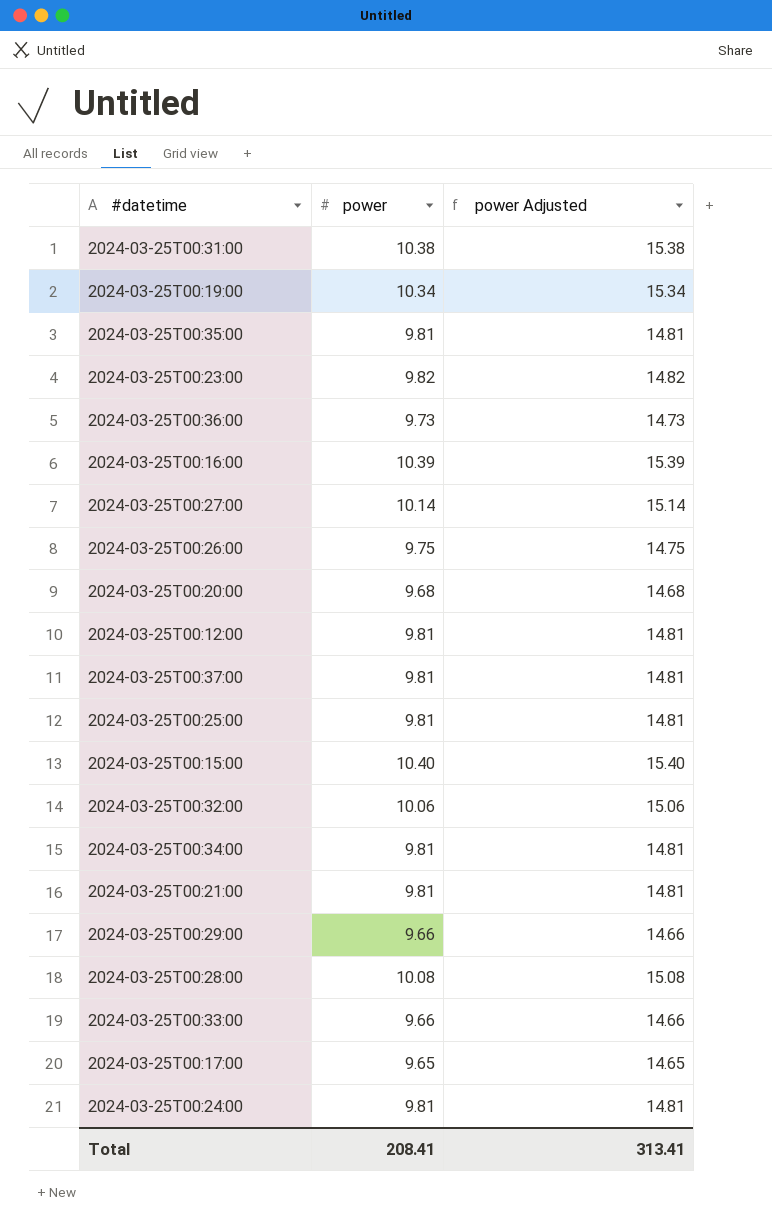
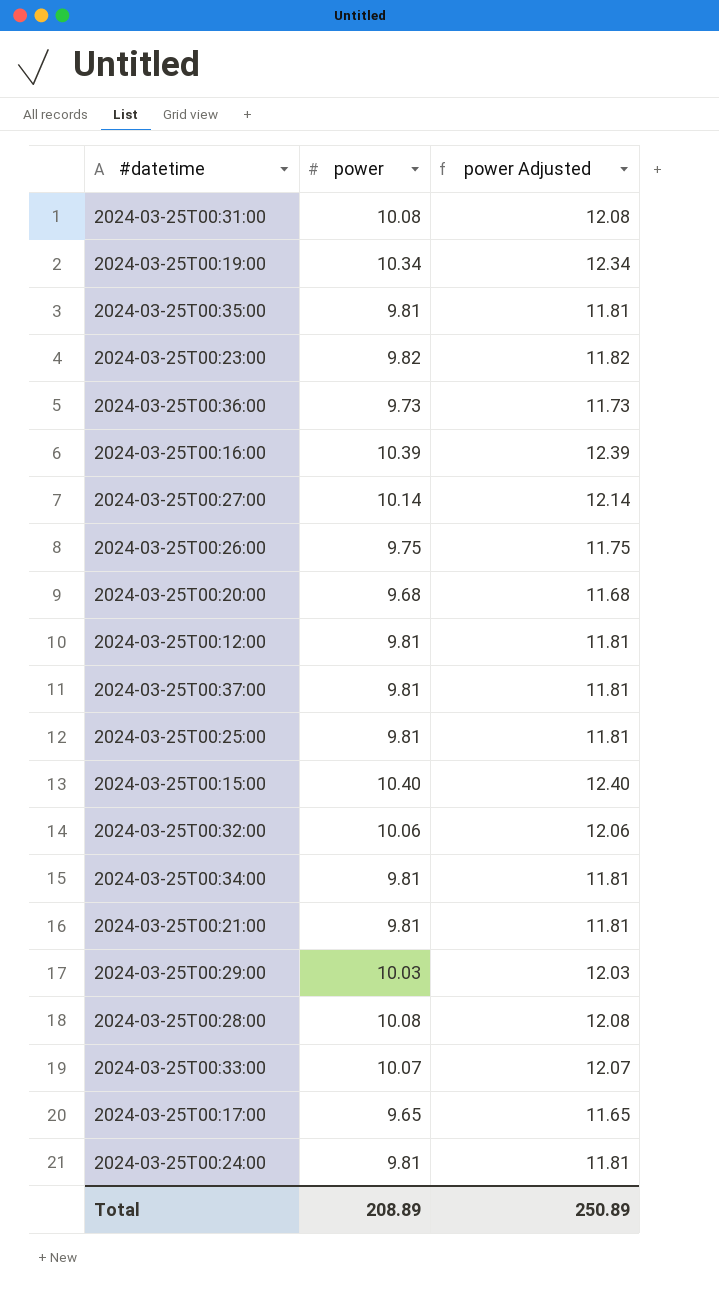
column power Adjusted | formula: [power] + 5 -> [power] + 2
2024-03-25T00:31:00 | power: 10.38 -> 10.08
2024-03-25T00:29:00 | power: 9.66 -> 10.03
2024-03-25T00:33:00 | power: 9.66 -> 10.07
Total | power: 208.41 -> 208.89
Total | power Adjusted: 313.41 -> 250.89

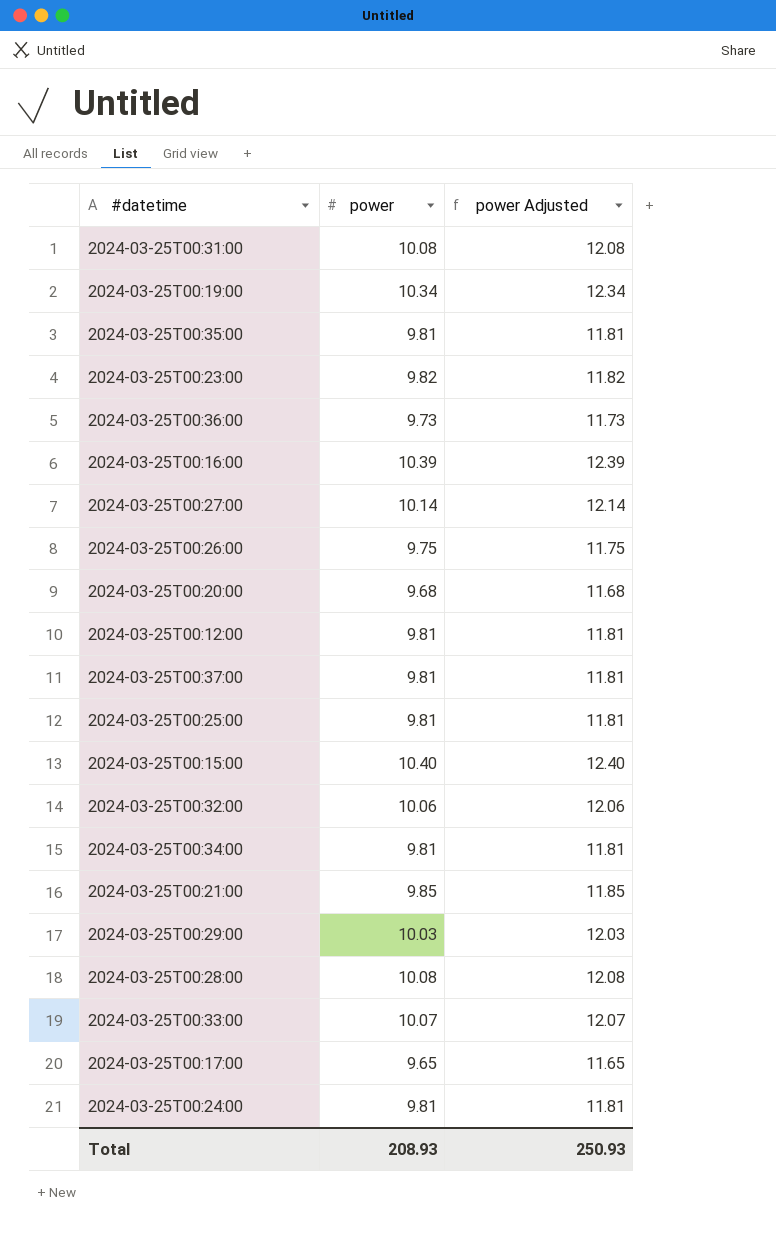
2024-03-25T00:21:00 | power: 9.81 -> 9.85
2024-03-25T00:21:00 | power Adjusted: 11.81 -> 11.85
Total | power: 208.89 -> 208.93
Total | power Adjusted: 250.89 -> 250.93

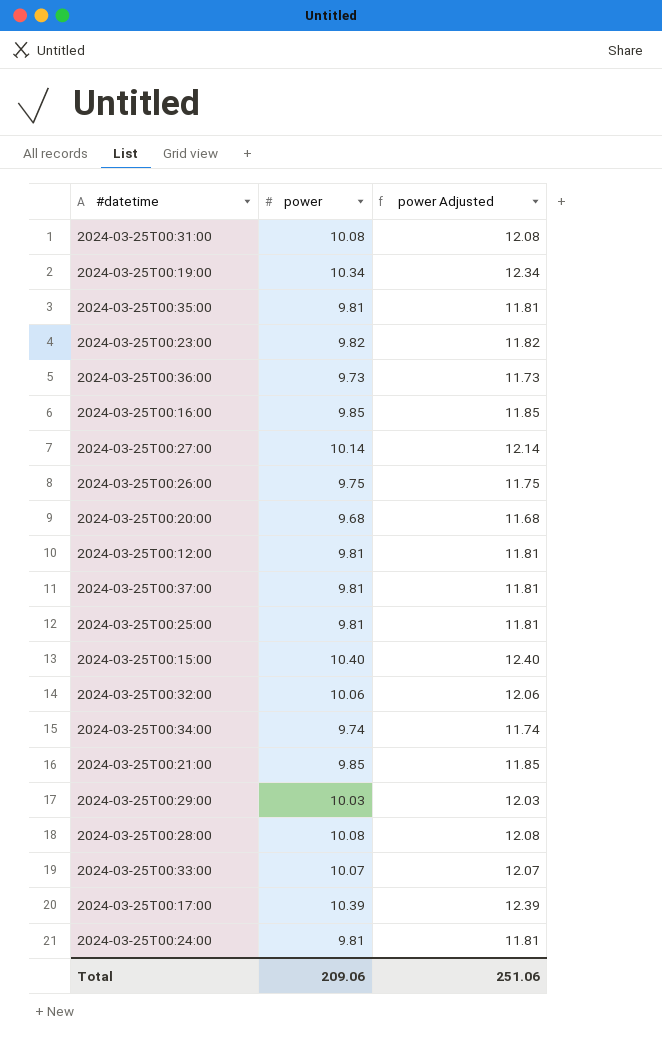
2024-03-25T00:16:00 | power: 10.39 -> 9.85
2024-03-25T00:16:00 | power Adjusted: 12.39 -> 11.85
2024-03-25T00:34:00 | power: 9.81 -> 9.74
2024-03-25T00:34:00 | power Adjusted: 11.81 -> 11.74
2024-03-25T00:17:00 | power: 9.65 -> 10.39
2024-03-25T00:17:00 | power Adjusted: 11.65 -> 12.39
Total | power: 208.93 -> 209.06
Total | power Adjusted: 250.93 -> 251.06

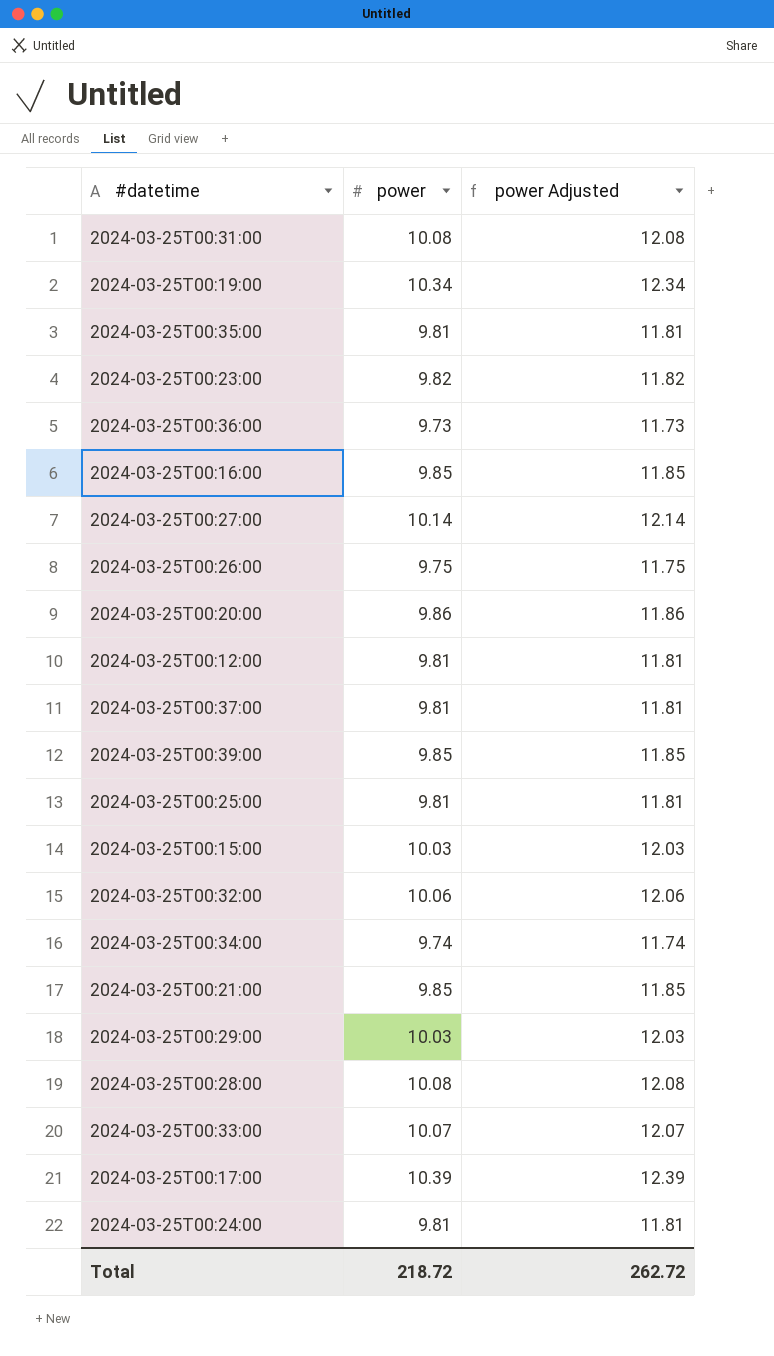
2024-03-25T00:20:00 | power: 9.68 -> 9.86
2024-03-25T00:20:00 | power Adjusted: 11.68 -> 11.86
row 2024-03-25T00:39:00: none -> 9.85 | 11.85
2024-03-25T00:15:00 | power: 10.40 -> 10.03
2024-03-25T00:15:00 | power Adjusted: 12.40 -> 12.03
Total | power: 209.06 -> 218.72
Total | power Adjusted: 251.06 -> 262.72

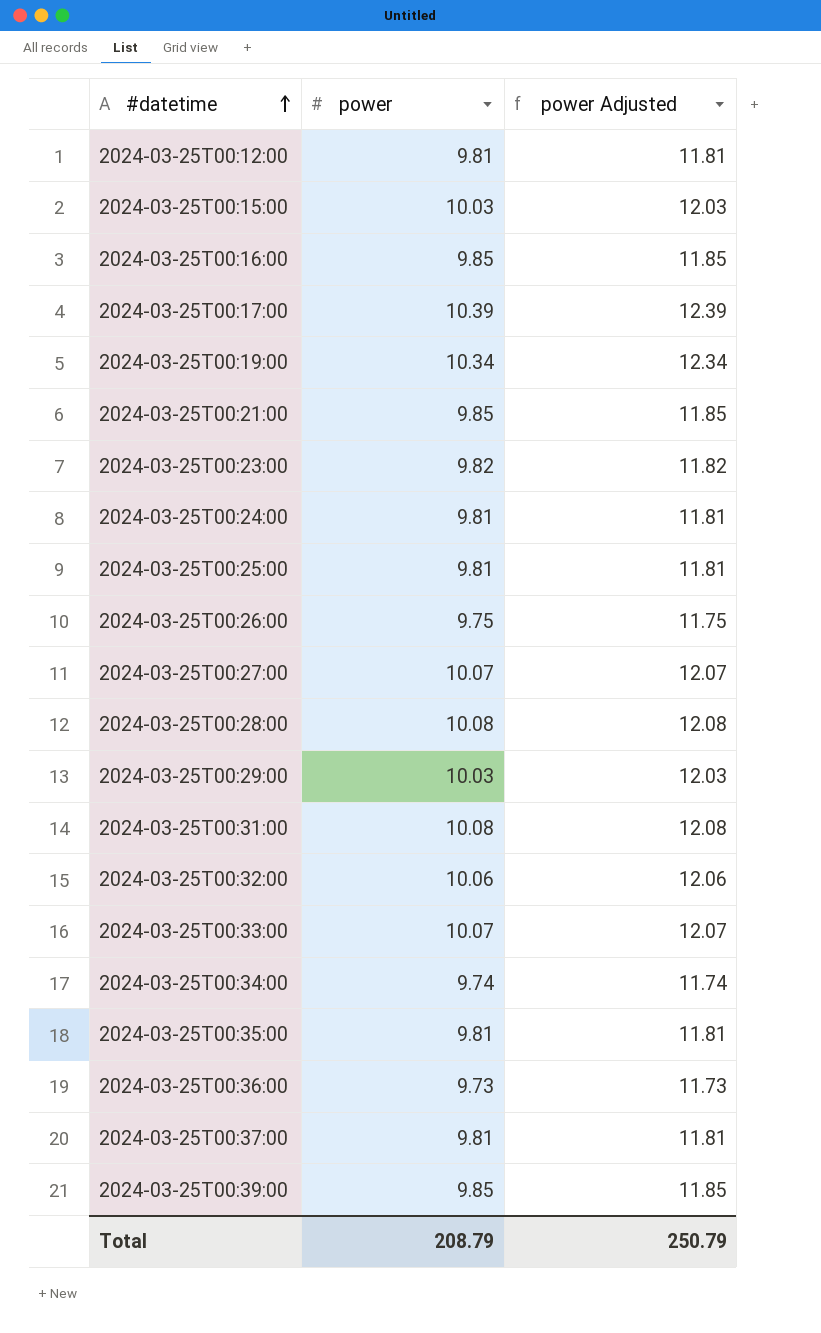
row order: none -> #datetime ascending
row 2024-03-25T00:20:00: 9.86 | 11.86 -> none
2024-03-25T00:27:00 | power: 10.14 -> 10.07
2024-03-25T00:27:00 | power Adjusted: 12.14 -> 12.07
Total | power: 218.72 -> 208.79
Total | power Adjusted: 262.72 -> 250.79

